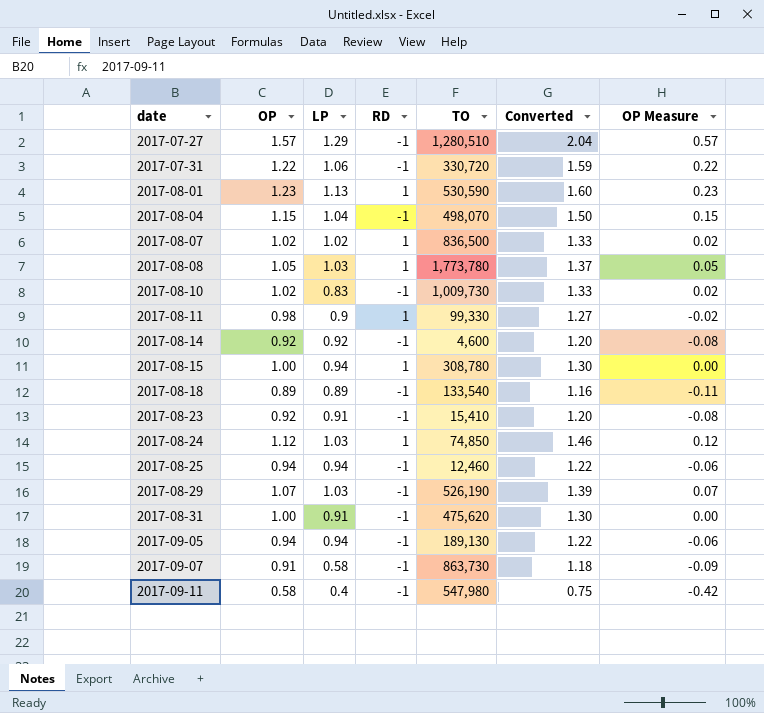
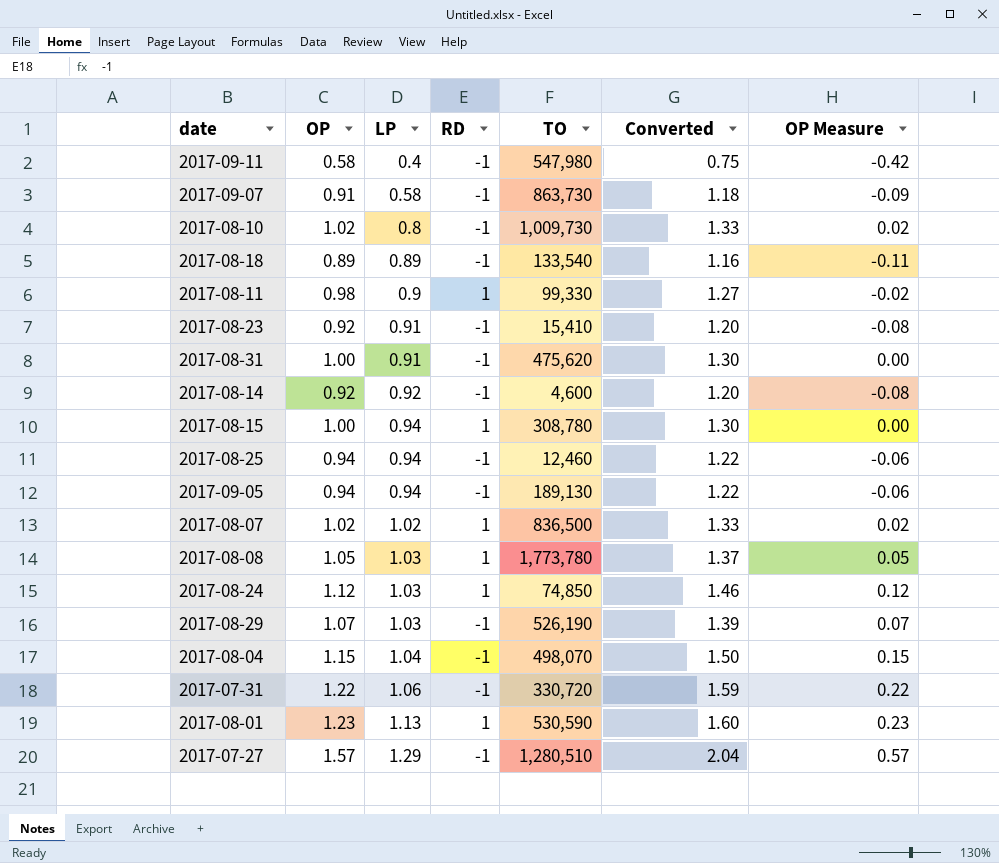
row order: date ascending -> LP ascending
2017-08-10 | LP: 0.83 -> 0.8

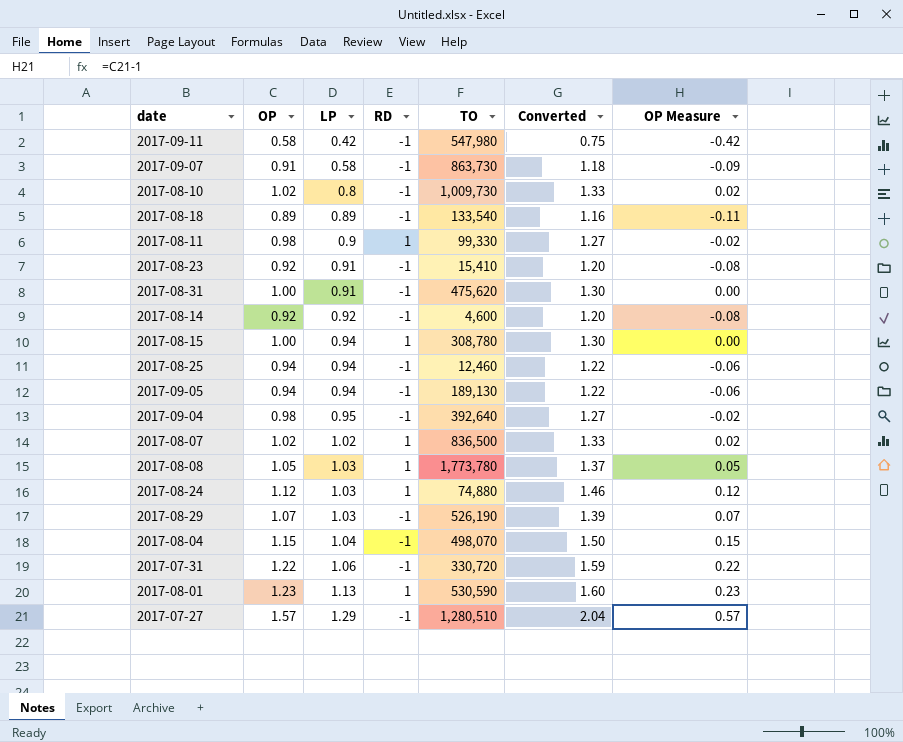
2017-09-11 | LP: 0.4 -> 0.42
row 2017-09-04: none -> 0.98 | 0.95 | -1 | 392,640 | 1.27 | -0.02
2017-08-24 | TO: 74,850 -> 74,880

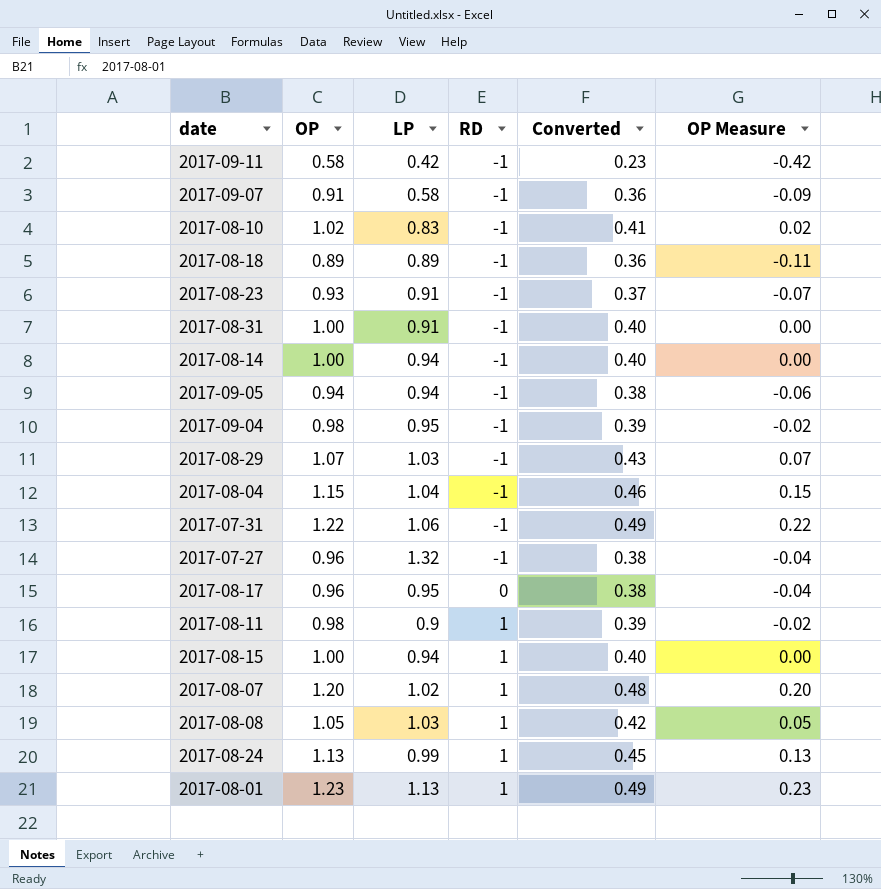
row order: LP ascending -> RD ascending
column TO | position: 5 -> none
column Converted | formula: [OP] * 1.3 -> [OP] * 0.4
row 2017-08-25: 0.94 | 0.94 | -1 | 12,460 | 1.22 | -0.06 -> none
2017-08-10 | LP: 0.8 -> 0.83
2017-08-23 | OP: 0.92 -> 0.93
2017-08-23 | OP Measure: -0.08 -> -0.07
2017-08-14 | OP: 0.92 -> 1.00
2017-08-14 | LP: 0.92 -> 0.94
2017-08-14 | OP Measure: -0.08 -> 0.00
2017-07-27 | OP: 1.57 -> 0.96
2017-07-27 | LP: 1.29 -> 1.32
2017-07-27 | OP Measure: 0.57 -> -0.04
row 2017-08-17: none -> 0.96 | 0.95 | 0 | 0.38 | -0.04
2017-08-07 | OP: 1.02 -> 1.20
2017-08-07 | OP Measure: 0.02 -> 0.20
2017-08-24 | OP: 1.12 -> 1.13
2017-08-24 | LP: 1.03 -> 0.99
2017-08-24 | OP Measure: 0.12 -> 0.13

